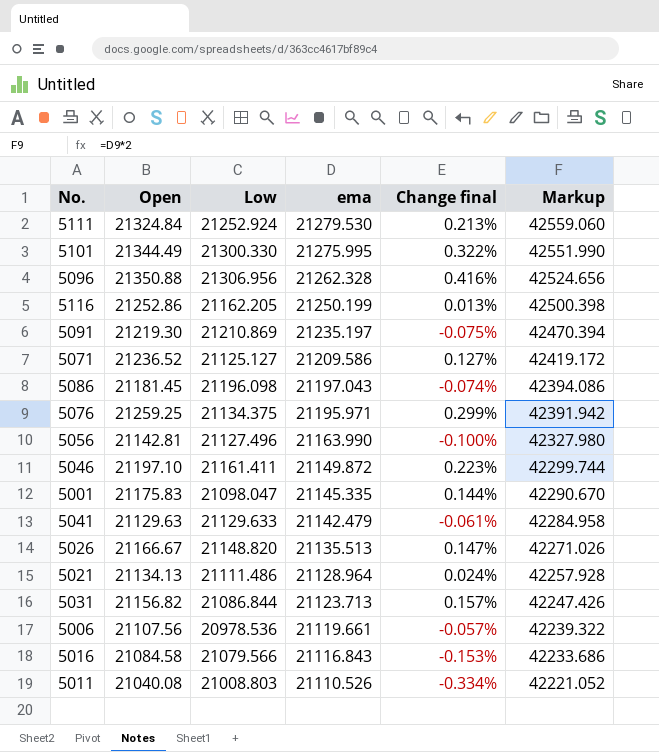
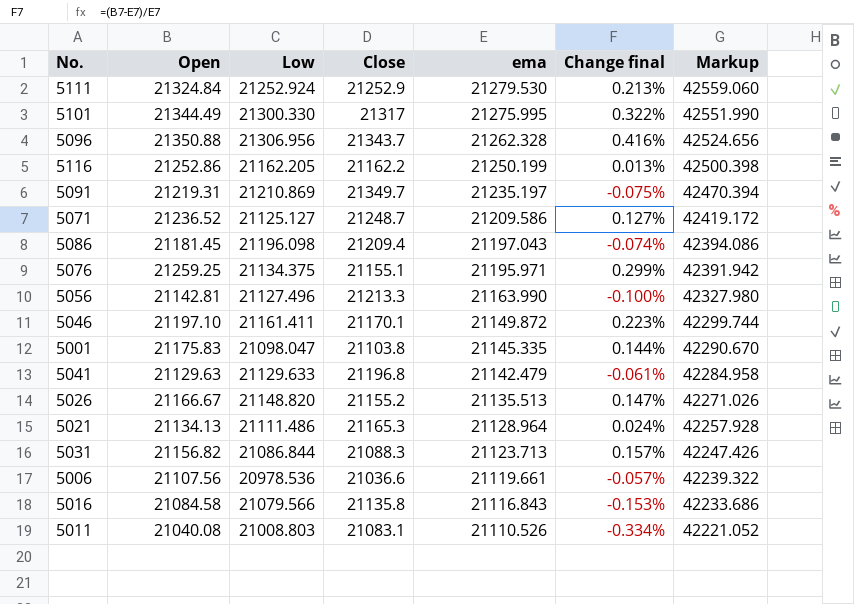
column Close | position: none -> 4
5091 | Open: 21219.30 -> 21219.31

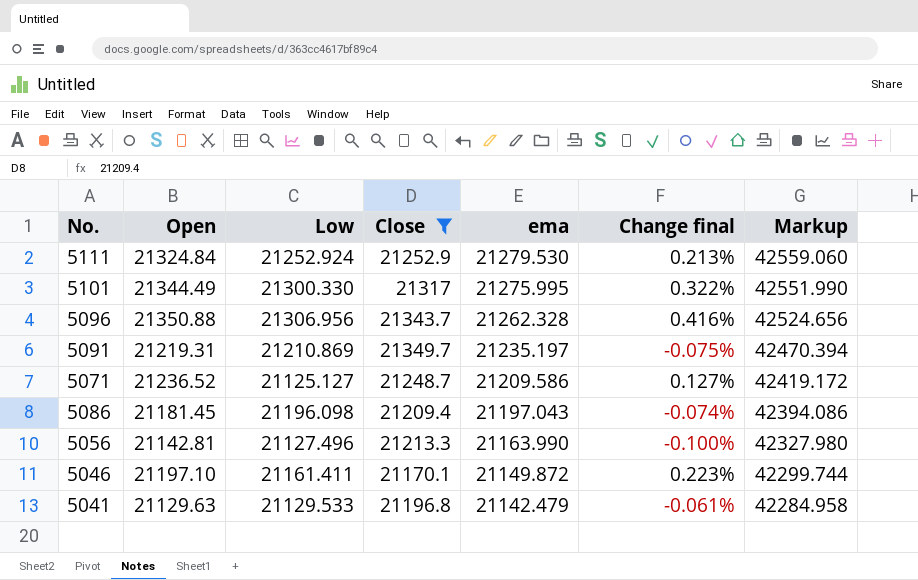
filter: none -> Close >= 21170.1
5041 | Low: 21129.633 -> 21129.533

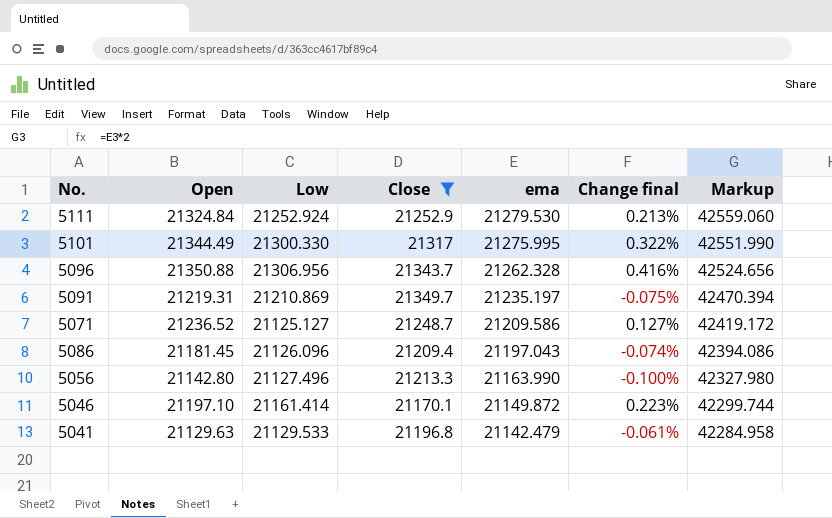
5086 | Low: 21196.098 -> 21126.096
5056 | Open: 21142.81 -> 21142.80
5046 | Low: 21161.411 -> 21161.414

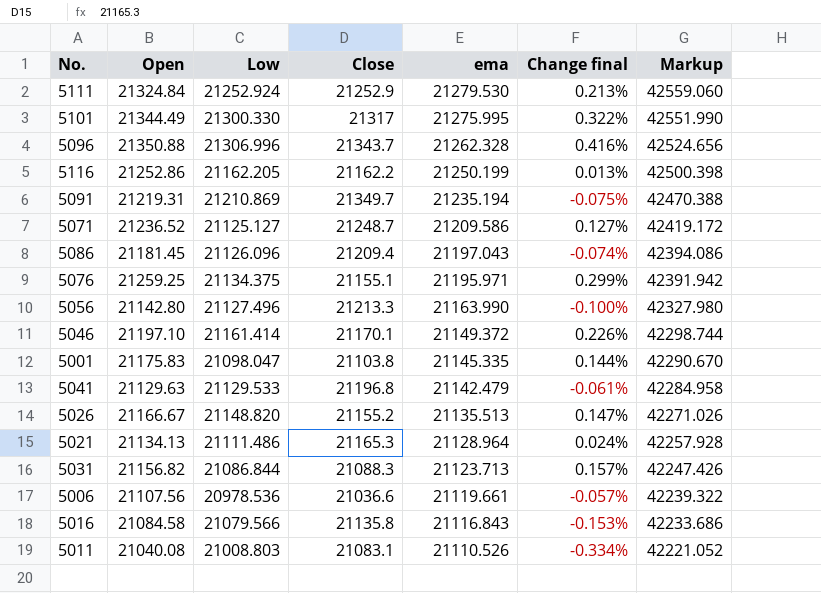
filter: Close >= 21170.1 -> none
5096 | Low: 21306.956 -> 21306.996
5091 | ema: 21235.197 -> 21235.194
5091 | Markup: 42470.394 -> 42470.388
5046 | ema: 21149.872 -> 21149.372
5046 | Change final: 0.223% -> 0.226%
5046 | Markup: 42299.744 -> 42298.744

